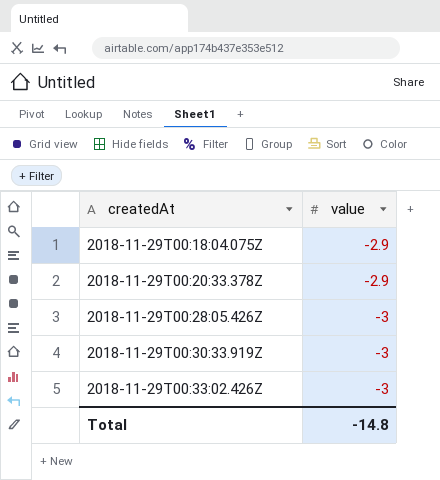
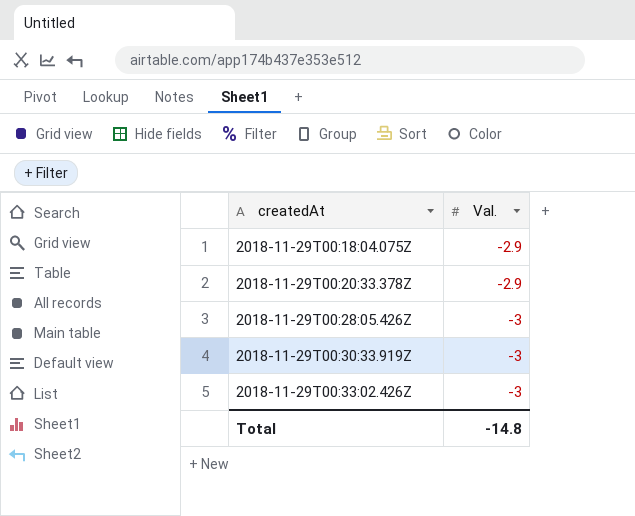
column name: value -> Val.

